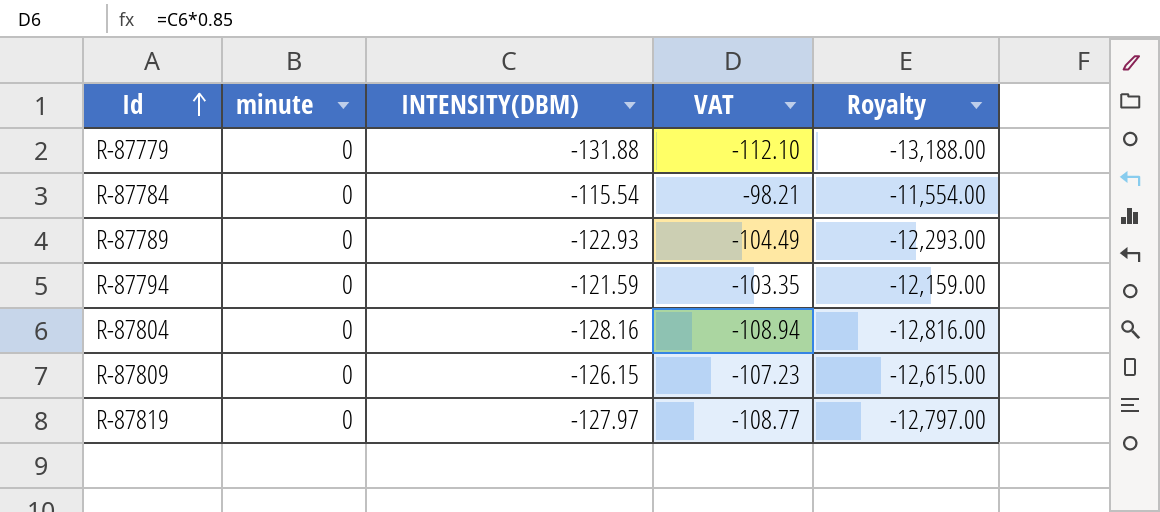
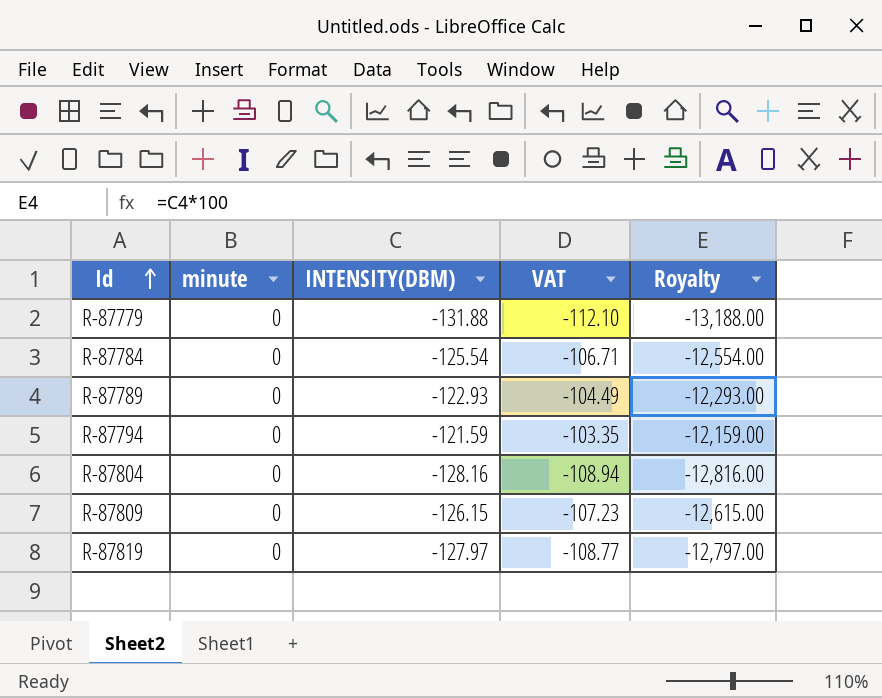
R-87784 | INTENSITY(DBM): -115.54 -> -125.54
R-87784 | VAT: -98.21 -> -106.71
R-87784 | Royalty: -11,554.00 -> -12,554.00

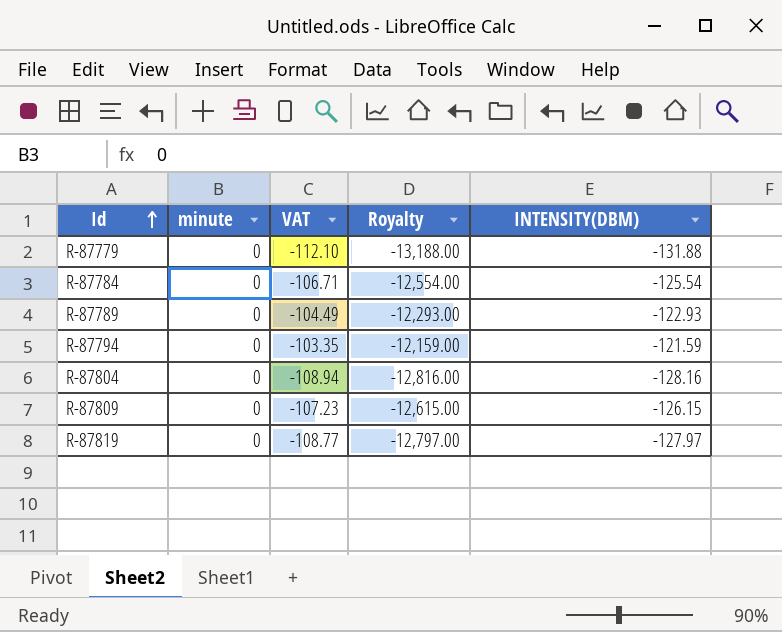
column INTENSITY(DBM) | position: 3 -> 5

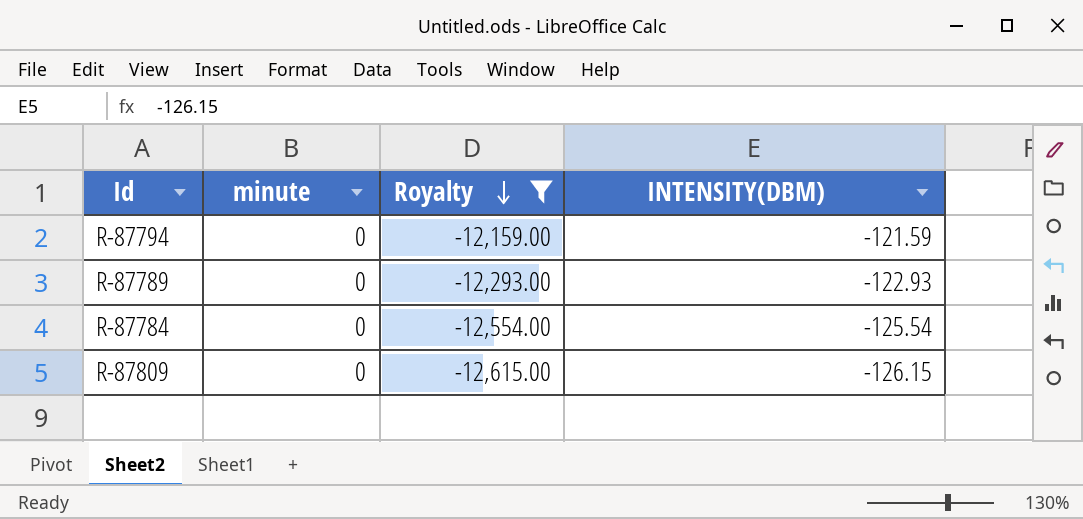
filter: none -> Royalty >= -12,615.00
row order: Id ascending -> Royalty descending
column VAT | formula: [INTENSITY(DBM)] * 0.85 -> none

